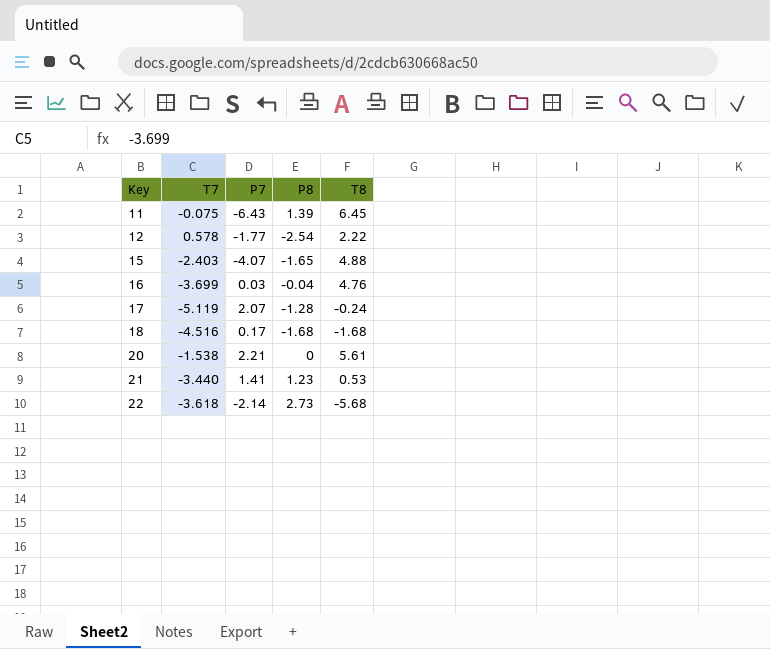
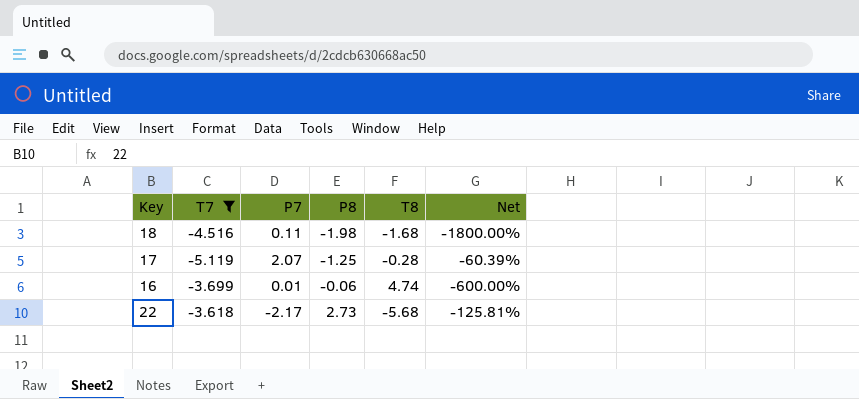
filter: none -> T7 <= -3.618
row order: Key ascending -> P8 ascending
column Net | formula: none -> [P8] / [P7]
18 | P7: 0.17 -> 0.11
18 | P8: -1.68 -> -1.98
17 | P8: -1.28 -> -1.25
17 | T8: -0.24 -> -0.28
16 | P7: 0.03 -> 0.01
16 | P8: -0.04 -> -0.06
16 | T8: 4.76 -> 4.74
22 | P7: -2.14 -> -2.17

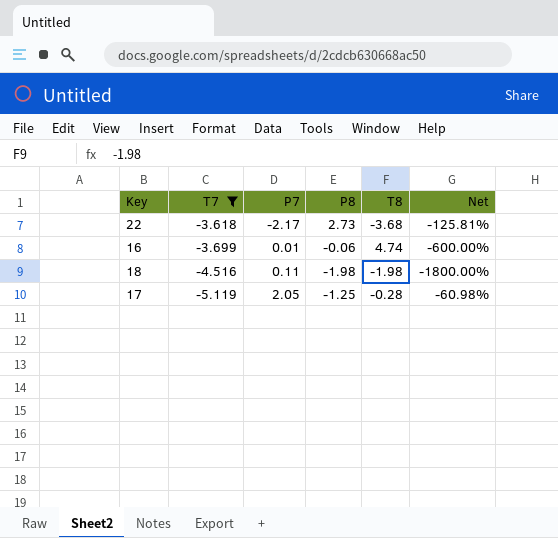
row order: P8 ascending -> T7 descending
22 | T8: -5.68 -> -3.68
18 | T8: -1.68 -> -1.98
17 | P7: 2.07 -> 2.05
17 | Net: -60.39% -> -60.98%

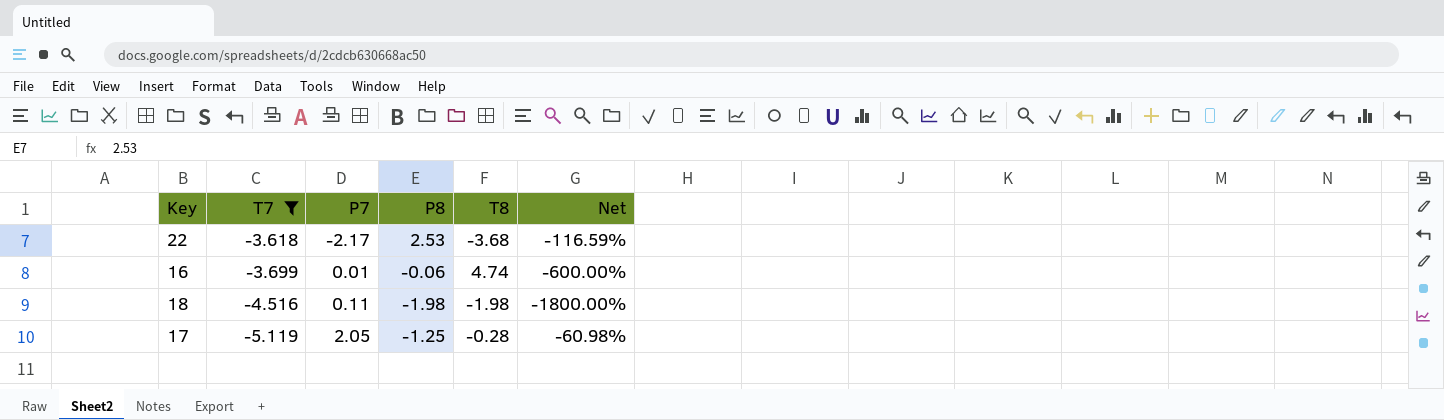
22 | P8: 2.73 -> 2.53
22 | Net: -125.81% -> -116.59%

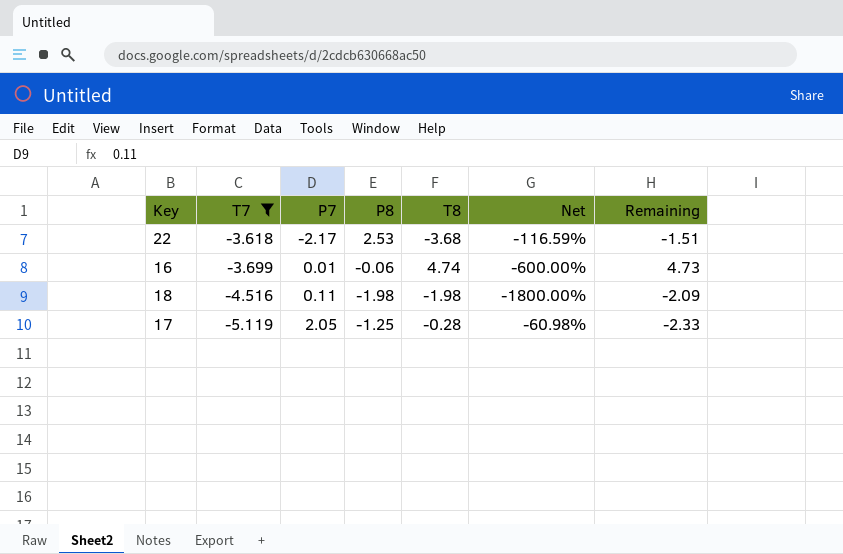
column Remaining | formula: none -> [T8] - [P7]

